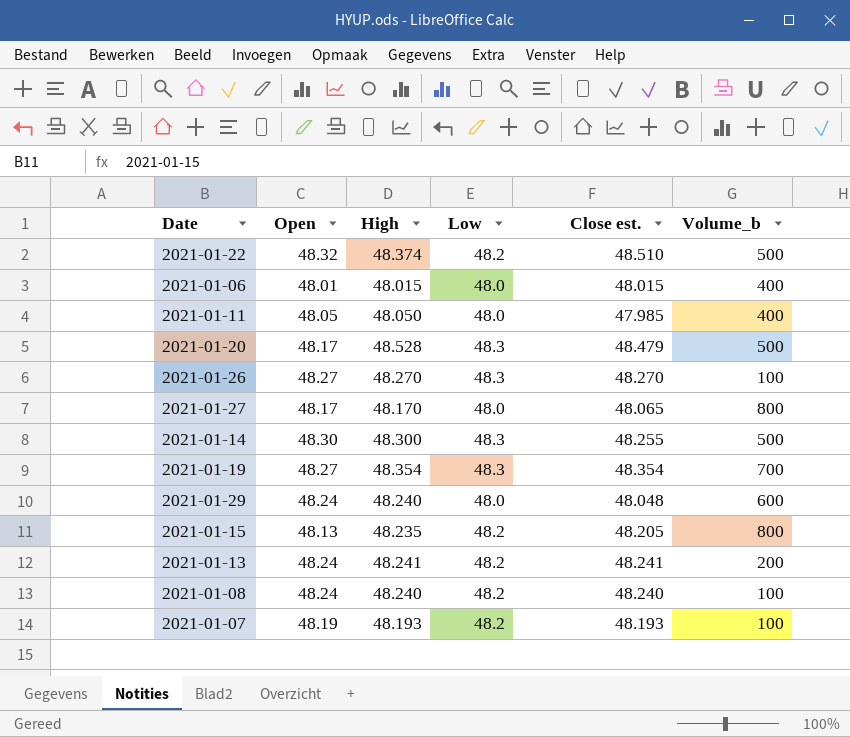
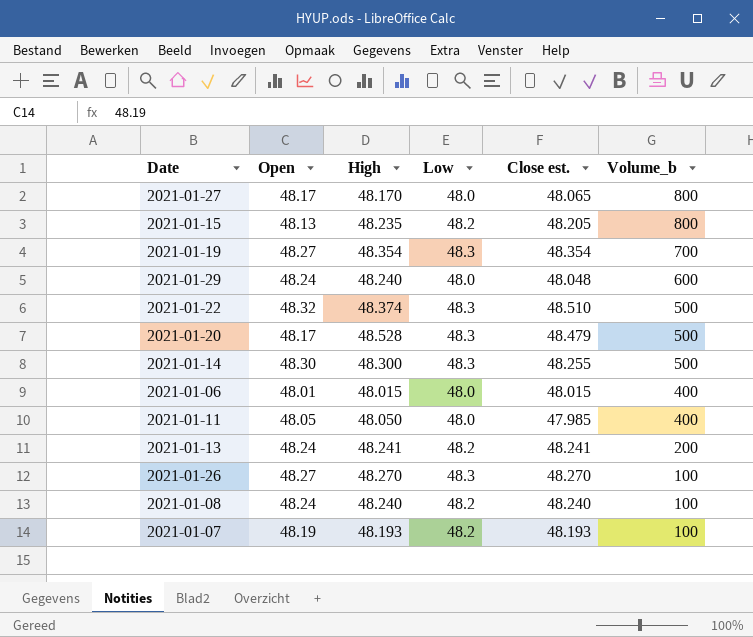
row order: none -> Volume_b descending
2021-01-22 | Low: 48.2 -> 48.3

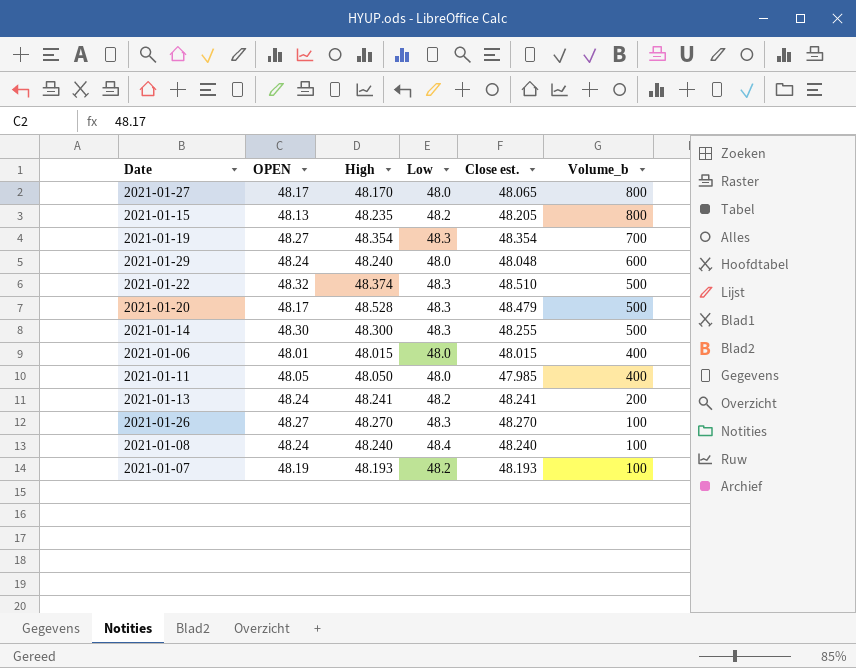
column name: Open -> OPEN
2021-01-08 | Low: 48.2 -> 48.4

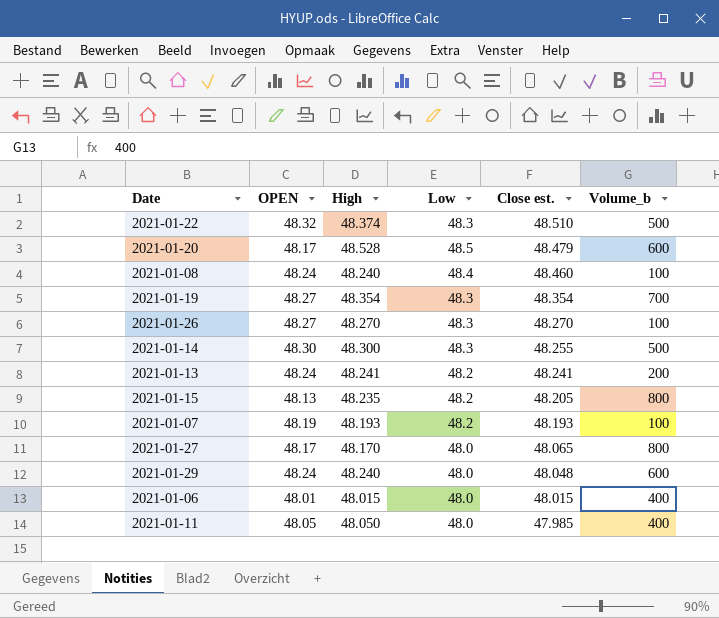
row order: Volume_b descending -> Close est. descending
2021-01-20 | Low: 48.3 -> 48.5
2021-01-20 | Volume_b: 500 -> 600
2021-01-08 | Close est.: 48.240 -> 48.460

